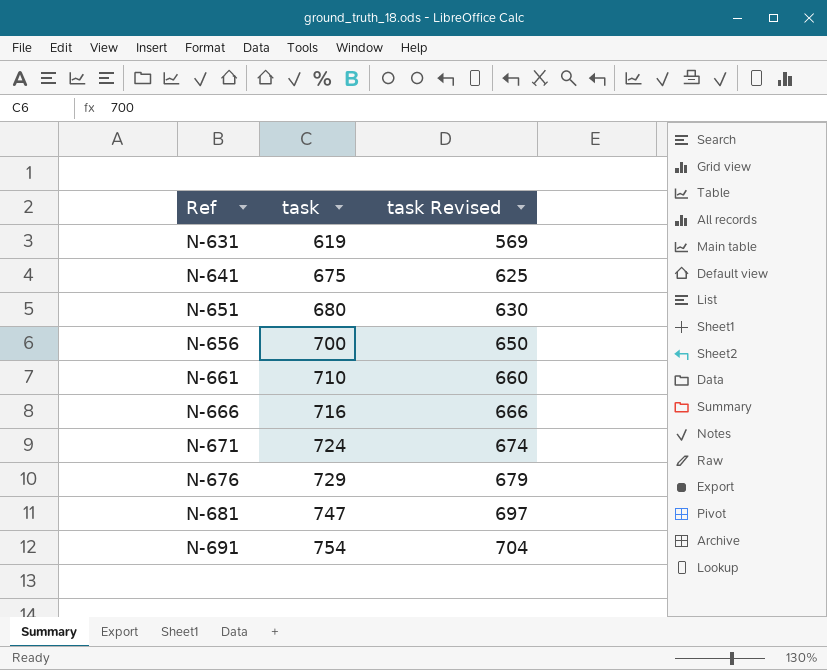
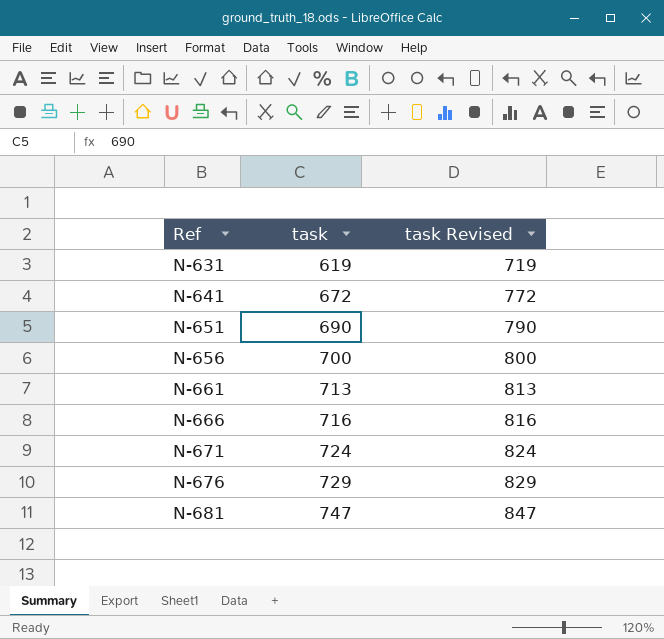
column task Revised | formula: [task] - 50 -> [task] + 100
row N-691: 754 | 704 -> none
N-641 | task: 675 -> 672
N-651 | task: 680 -> 690
N-661 | task: 710 -> 713

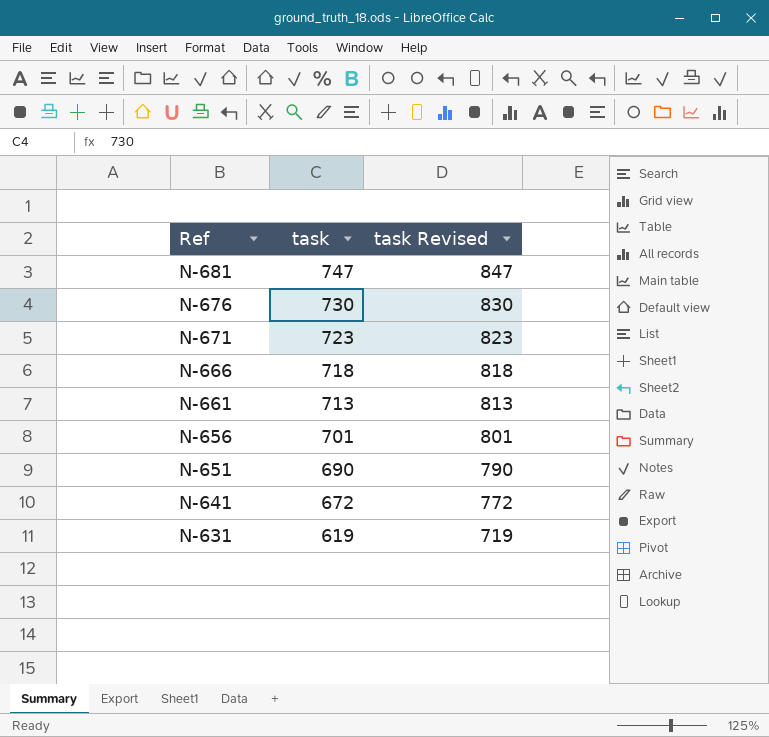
row order: Ref ascending -> Ref descending
N-676 | task: 729 -> 730
N-676 | task Revised: 829 -> 830
N-671 | task: 724 -> 723
N-671 | task Revised: 824 -> 823
N-666 | task: 716 -> 718
N-666 | task Revised: 816 -> 818
N-656 | task: 700 -> 701
N-656 | task Revised: 800 -> 801

